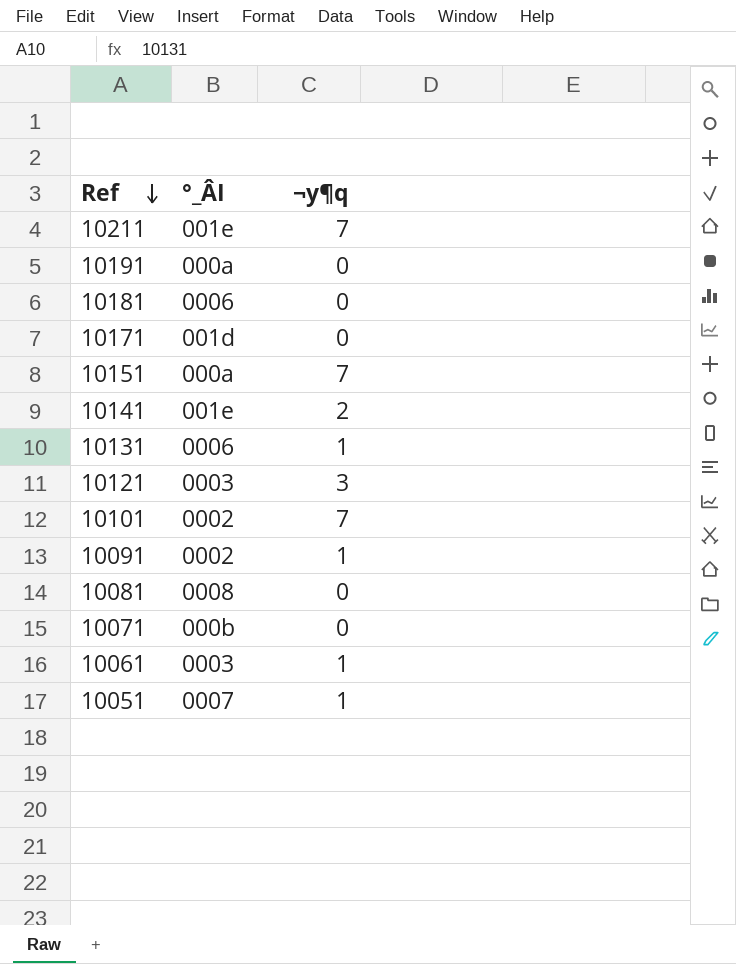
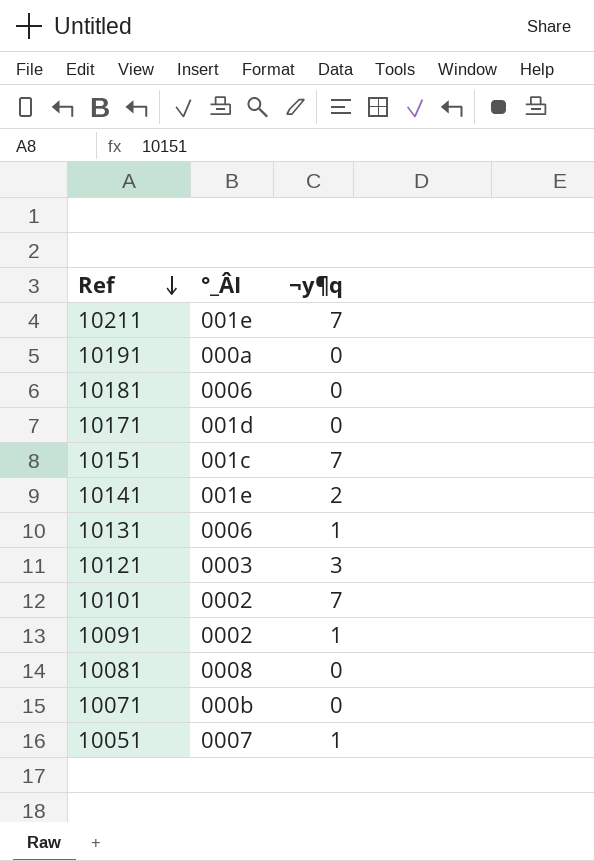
row 10061: 0003 | 1 -> none
10151 | °_ÂI: 000a -> 001c

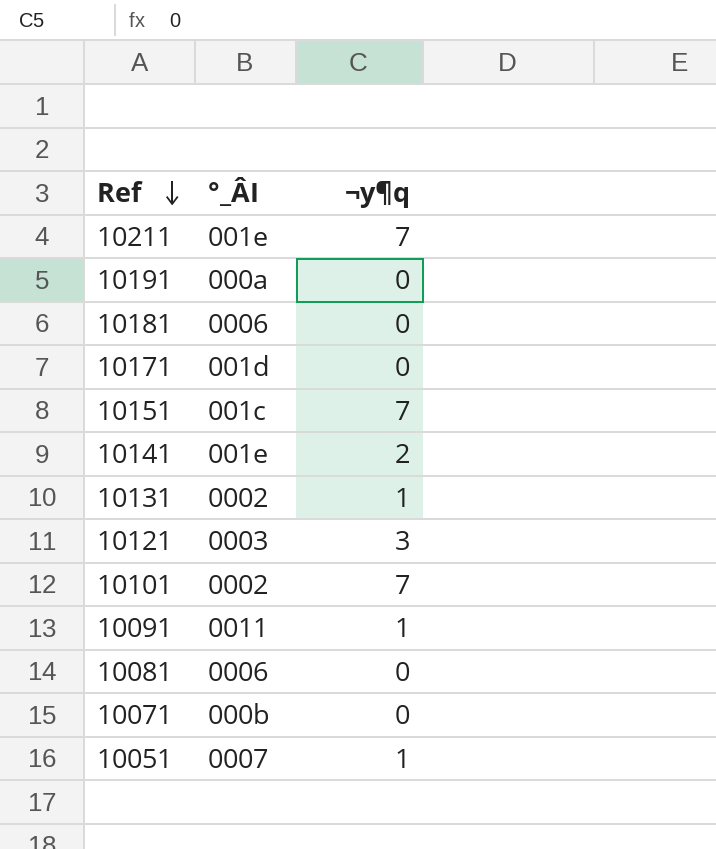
10131 | °_ÂI: 0006 -> 0002
10091 | °_ÂI: 0002 -> 0011
10081 | °_ÂI: 0008 -> 0006

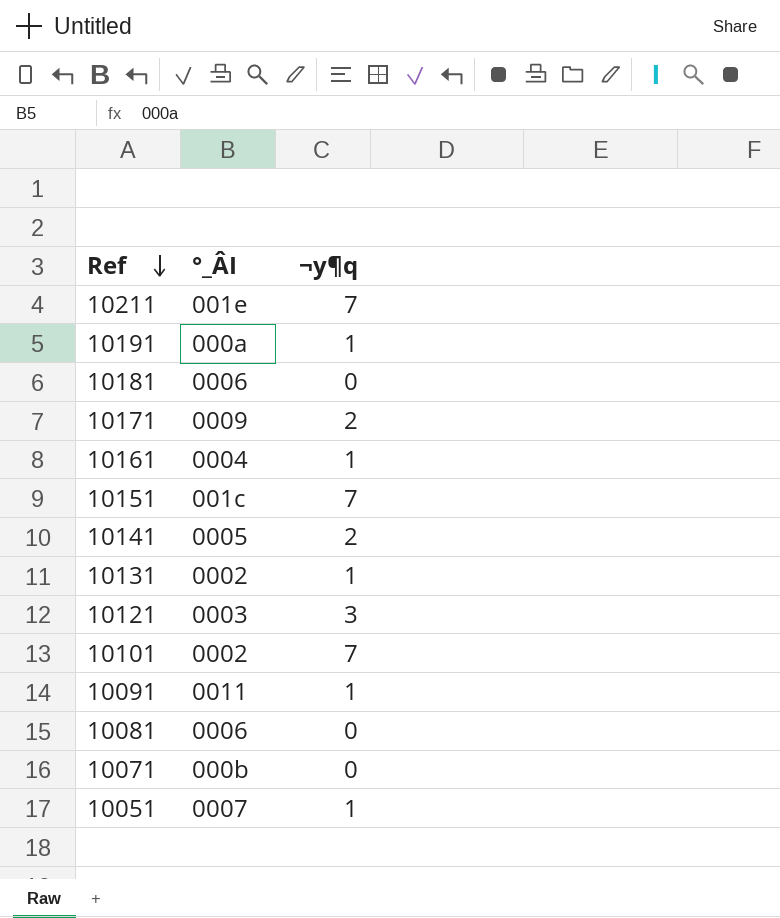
10191 | ¬y¶q: 0 -> 1
10171 | °_ÂI: 001d -> 0009
10171 | ¬y¶q: 0 -> 2
row 10161: none -> 0004 | 1
10141 | °_ÂI: 001e -> 0005

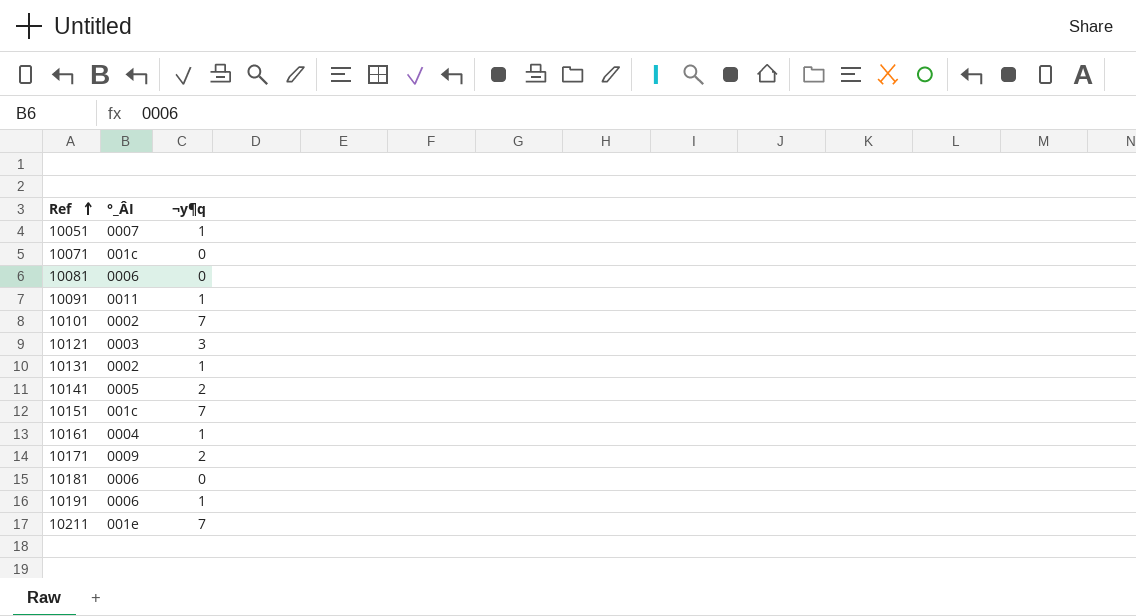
row order: Ref descending -> Ref ascending
10071 | °_ÂI: 000b -> 001c
10191 | °_ÂI: 000a -> 0006

